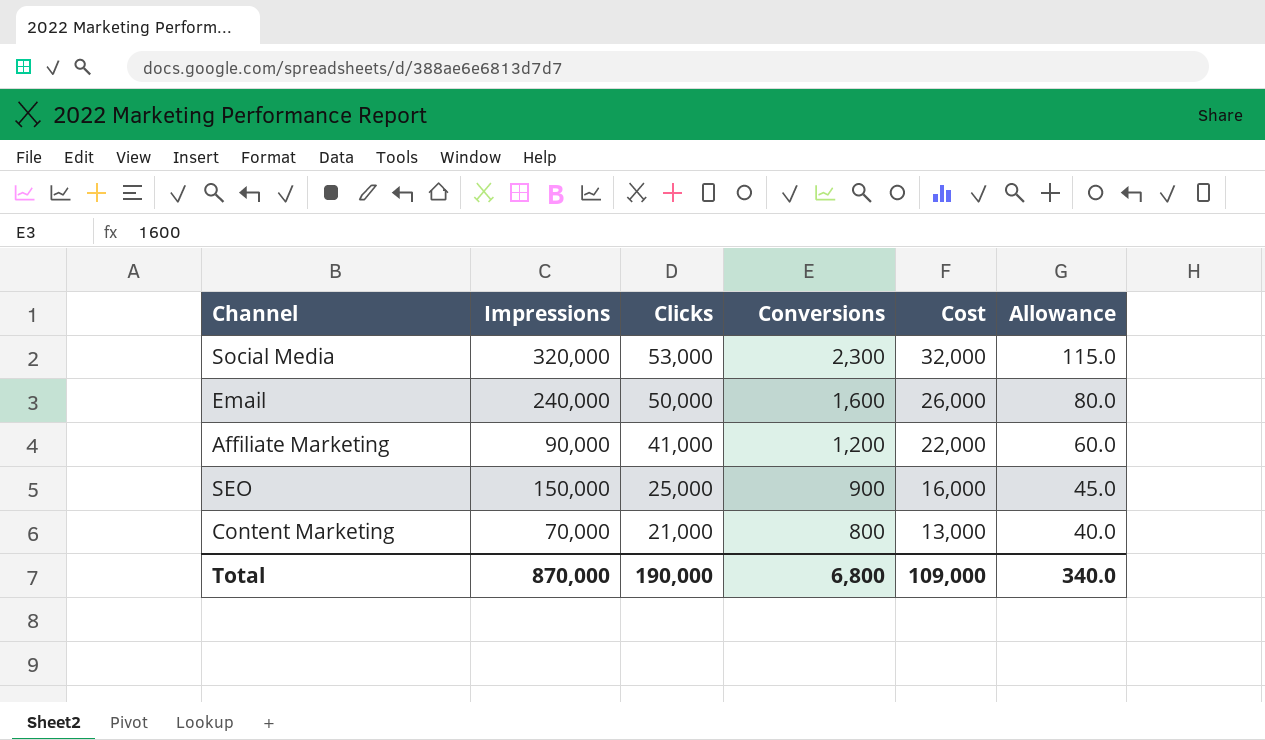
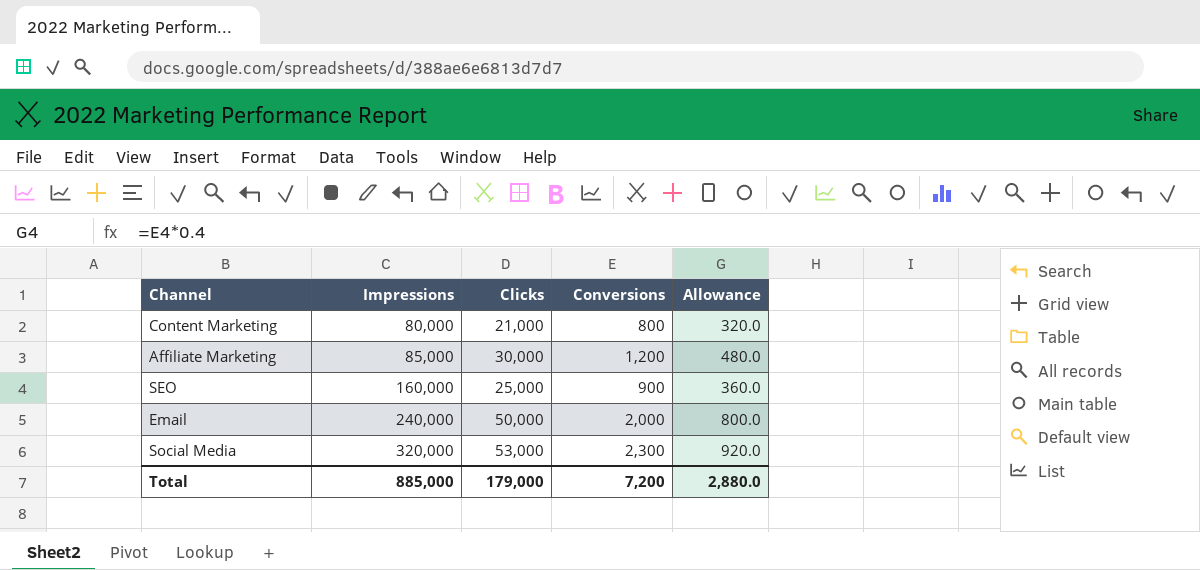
row order: Clicks descending -> Impressions ascending
column Cost | position: 5 -> none
column Allowance | formula: [Conversions] * 0.05 -> [Conversions] * 0.4
Content Marketing | Impressions: 70,000 -> 80,000
Affiliate Marketing | Impressions: 90,000 -> 85,000
Affiliate Marketing | Clicks: 41,000 -> 30,000
SEO | Impressions: 150,000 -> 160,000
Email | Conversions: 1,600 -> 2,000
Total | Impressions: 870,000 -> 885,000
Total | Clicks: 190,000 -> 179,000
Total | Conversions: 6,800 -> 7,200
Total | Allowance: 340.0 -> 2,880.0

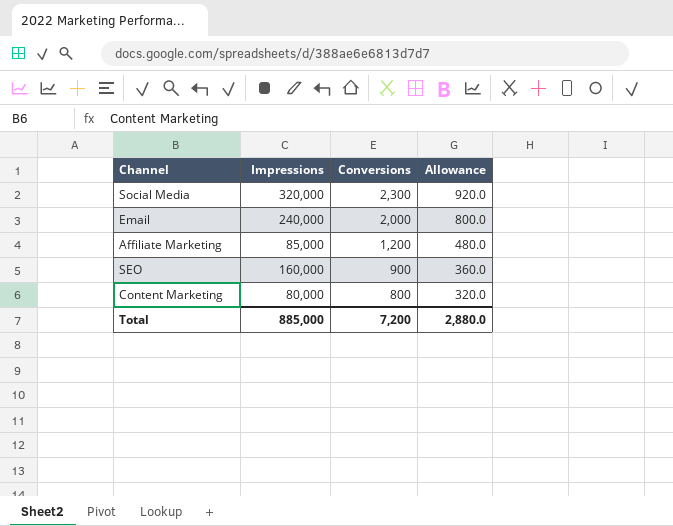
row order: Impressions ascending -> Conversions descending
column Clicks | position: 3 -> none

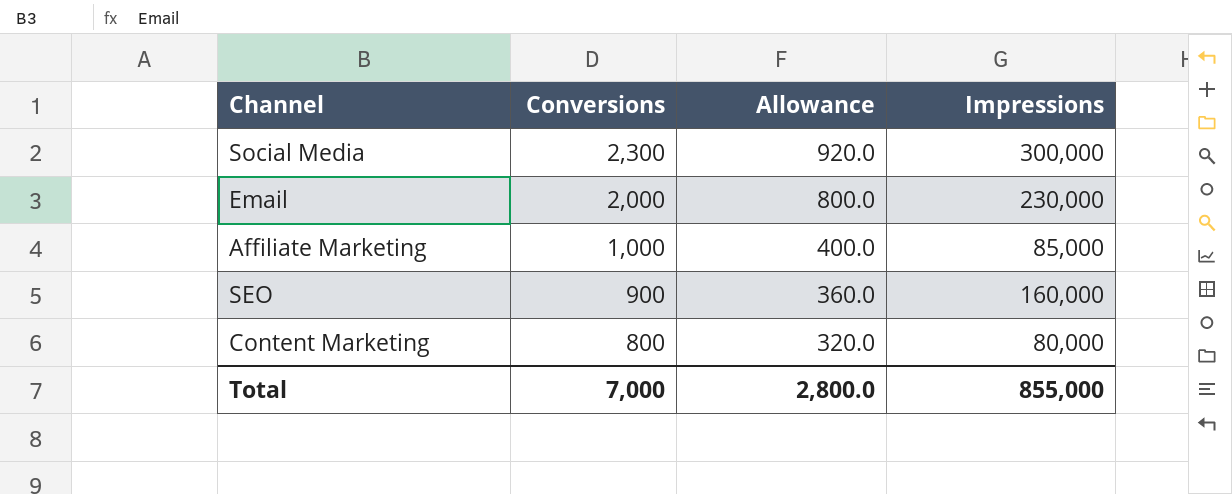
column Impressions | position: 2 -> 4
Social Media | Impressions: 320,000 -> 300,000
Email | Impressions: 240,000 -> 230,000
Affiliate Marketing | Conversions: 1,200 -> 1,000
Affiliate Marketing | Allowance: 480.0 -> 400.0
Total | Conversions: 7,200 -> 7,000
Total | Allowance: 2,880.0 -> 2,800.0
Total | Impressions: 885,000 -> 855,000

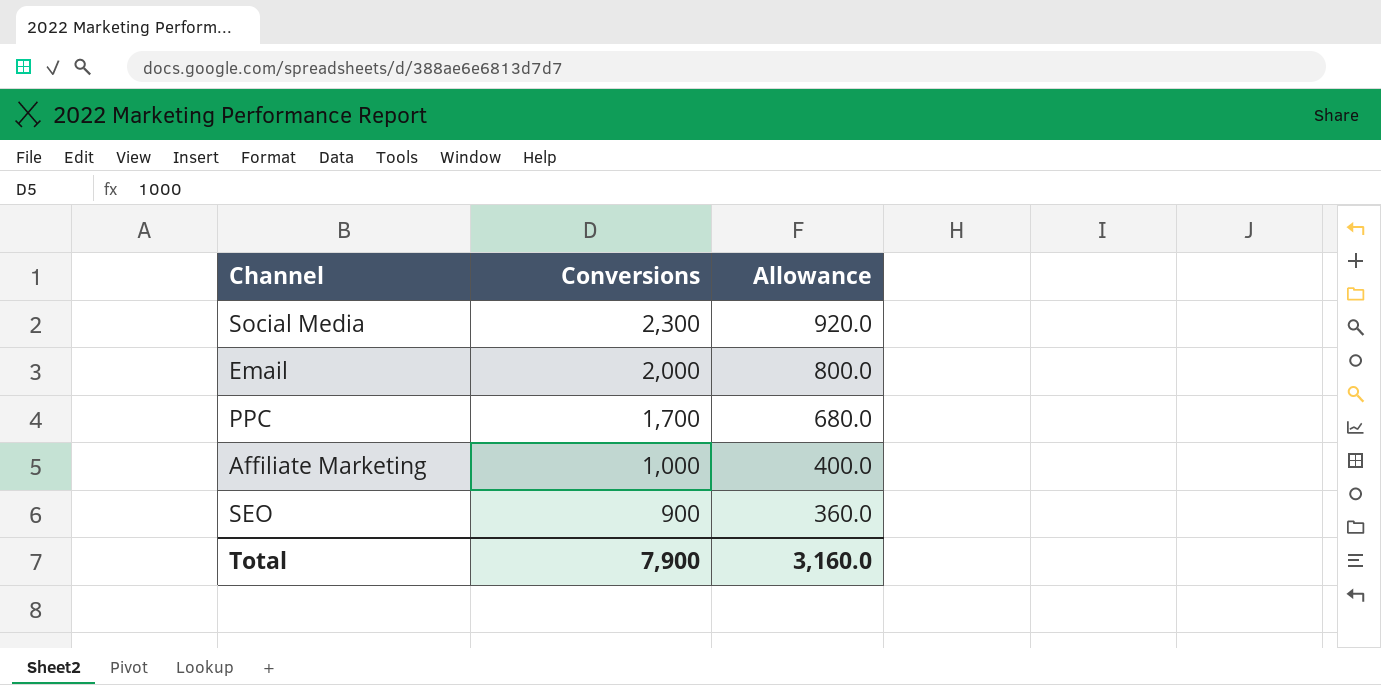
column Impressions | position: 4 -> none
row Content Marketing: 800 | 320.0 | 80,000 -> none
row PPC: none -> 1,700 | 680.0
Total | Conversions: 7,000 -> 7,900
Total | Allowance: 2,800.0 -> 3,160.0

